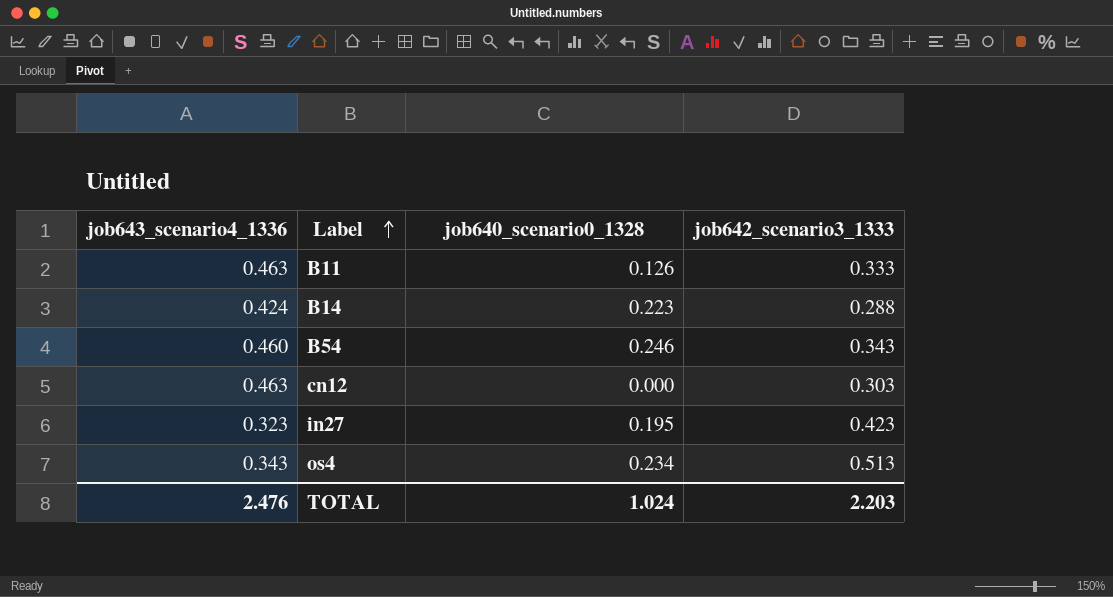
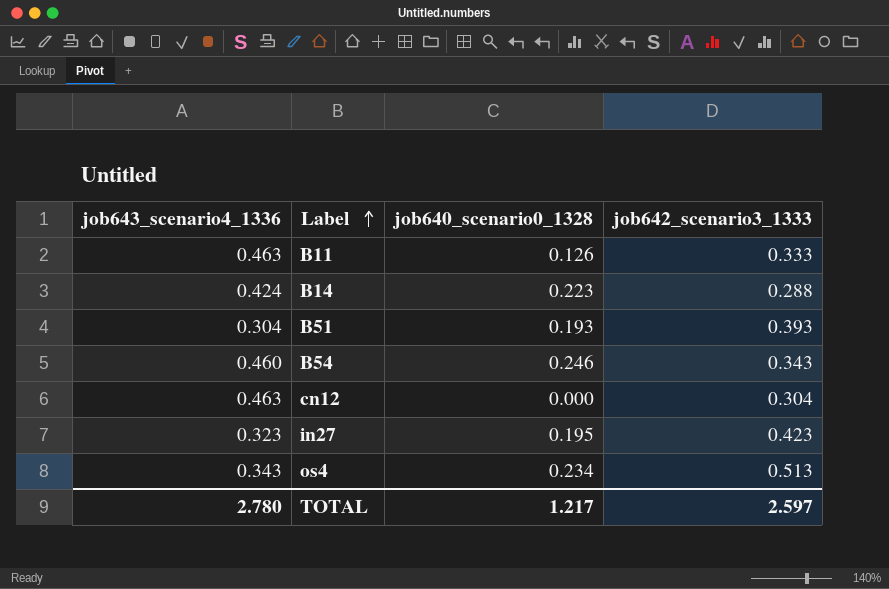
row B51: none -> 0.304 | 0.193 | 0.393
cn12 | job642_scenario3_1333: 0.303 -> 0.304
TOTAL | job643_scenario4_1336: 2.476 -> 2.780
TOTAL | job640_scenario0_1328: 1.024 -> 1.217
TOTAL | job642_scenario3_1333: 2.203 -> 2.597

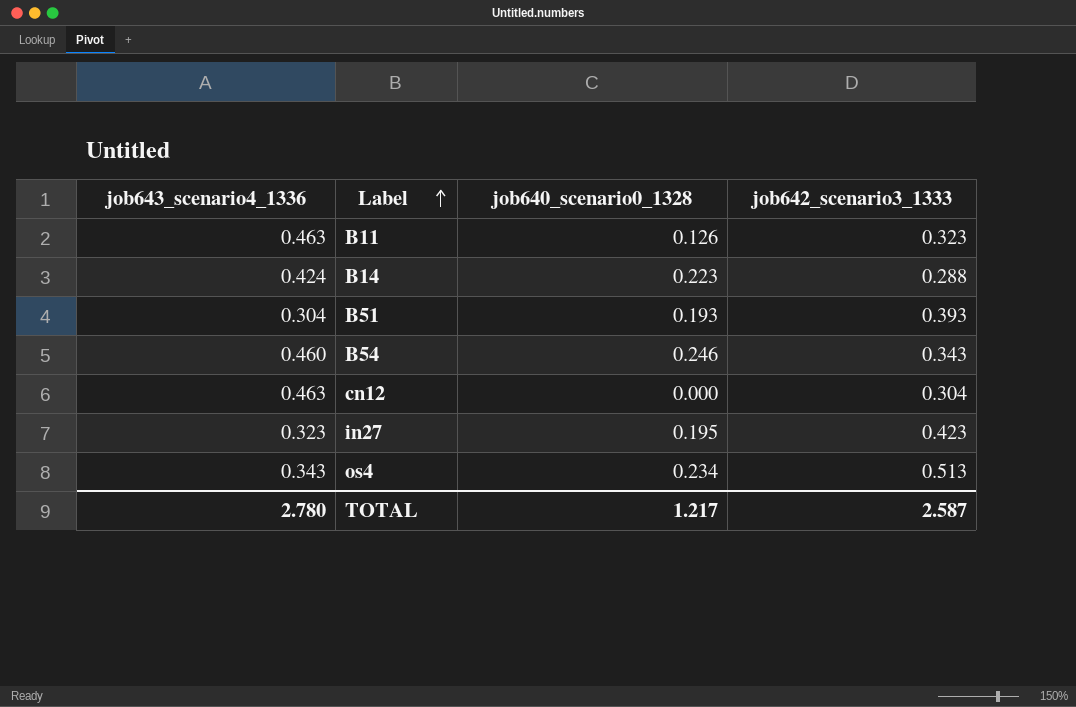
B11 | job642_scenario3_1333: 0.333 -> 0.323
TOTAL | job642_scenario3_1333: 2.597 -> 2.587

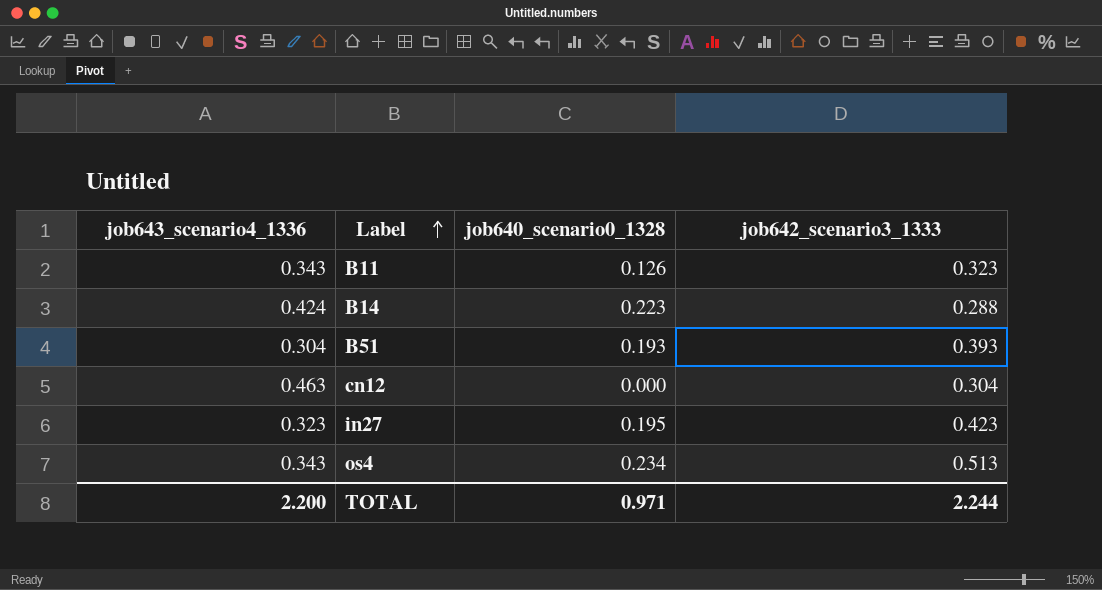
row B54: 0.460 | 0.246 | 0.343 -> none
B11 | job643_scenario4_1336: 0.463 -> 0.343
TOTAL | job643_scenario4_1336: 2.780 -> 2.200
TOTAL | job640_scenario0_1328: 1.217 -> 0.971
TOTAL | job642_scenario3_1333: 2.587 -> 2.244

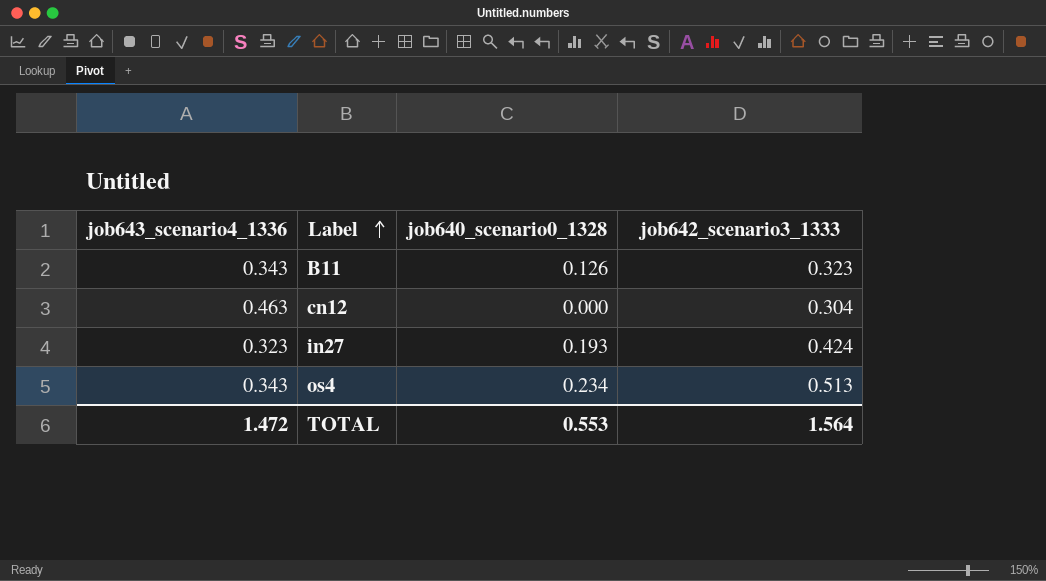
row B14: 0.424 | 0.223 | 0.288 -> none
row B51: 0.304 | 0.193 | 0.393 -> none
in27 | job640_scenario0_1328: 0.195 -> 0.193
in27 | job642_scenario3_1333: 0.423 -> 0.424
TOTAL | job643_scenario4_1336: 2.200 -> 1.472
TOTAL | job640_scenario0_1328: 0.971 -> 0.553
TOTAL | job642_scenario3_1333: 2.244 -> 1.564

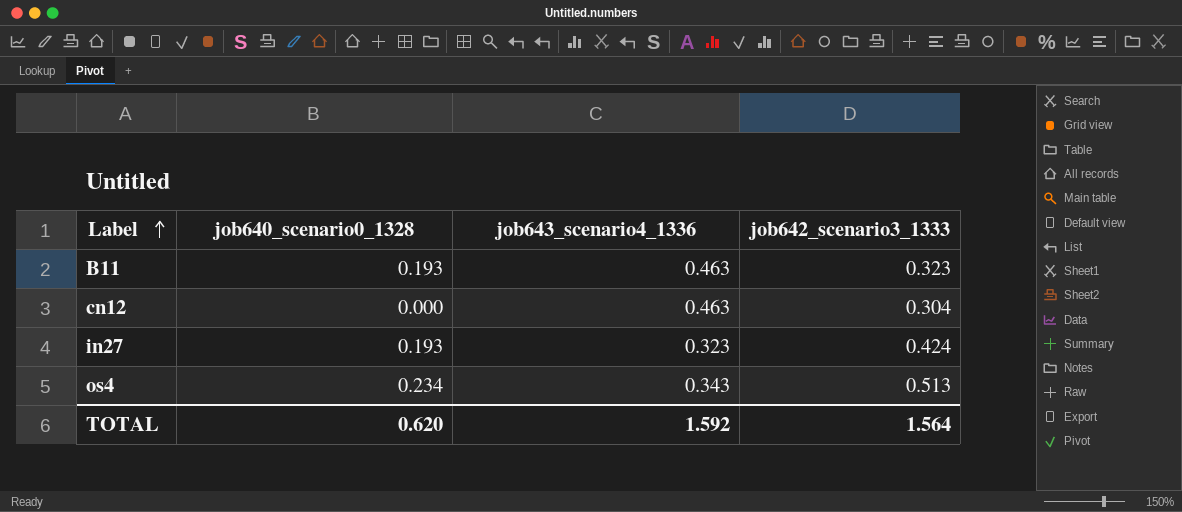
column job643_scenario4_1336 | position: 1 -> 3
B11 | job640_scenario0_1328: 0.126 -> 0.193
B11 | job643_scenario4_1336: 0.343 -> 0.463
TOTAL | job640_scenario0_1328: 0.553 -> 0.620
TOTAL | job643_scenario4_1336: 1.472 -> 1.592

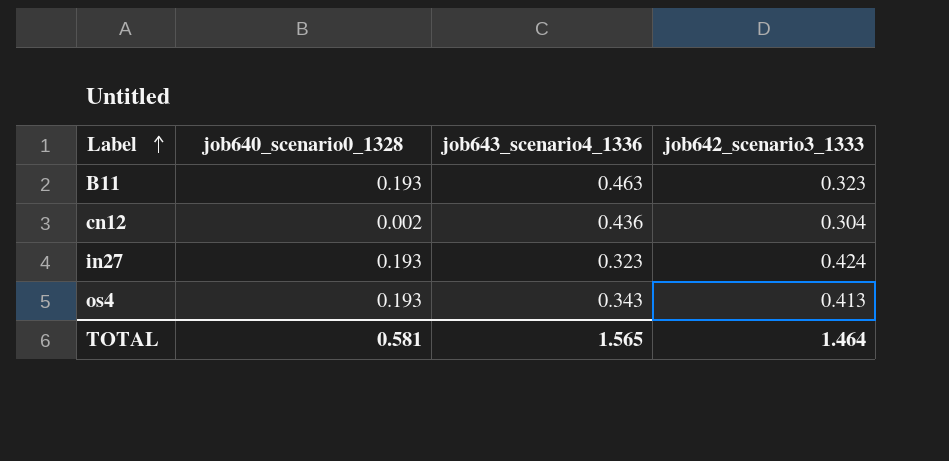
cn12 | job640_scenario0_1328: 0.000 -> 0.002
cn12 | job643_scenario4_1336: 0.463 -> 0.436
os4 | job640_scenario0_1328: 0.234 -> 0.193
os4 | job642_scenario3_1333: 0.513 -> 0.413
TOTAL | job640_scenario0_1328: 0.620 -> 0.581
TOTAL | job643_scenario4_1336: 1.592 -> 1.565
TOTAL | job642_scenario3_1333: 1.564 -> 1.464

